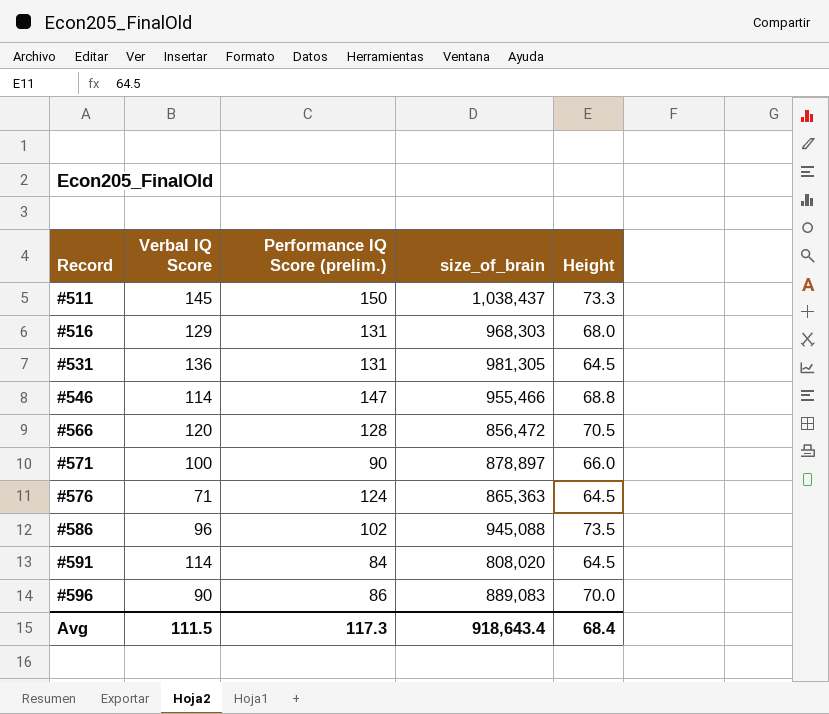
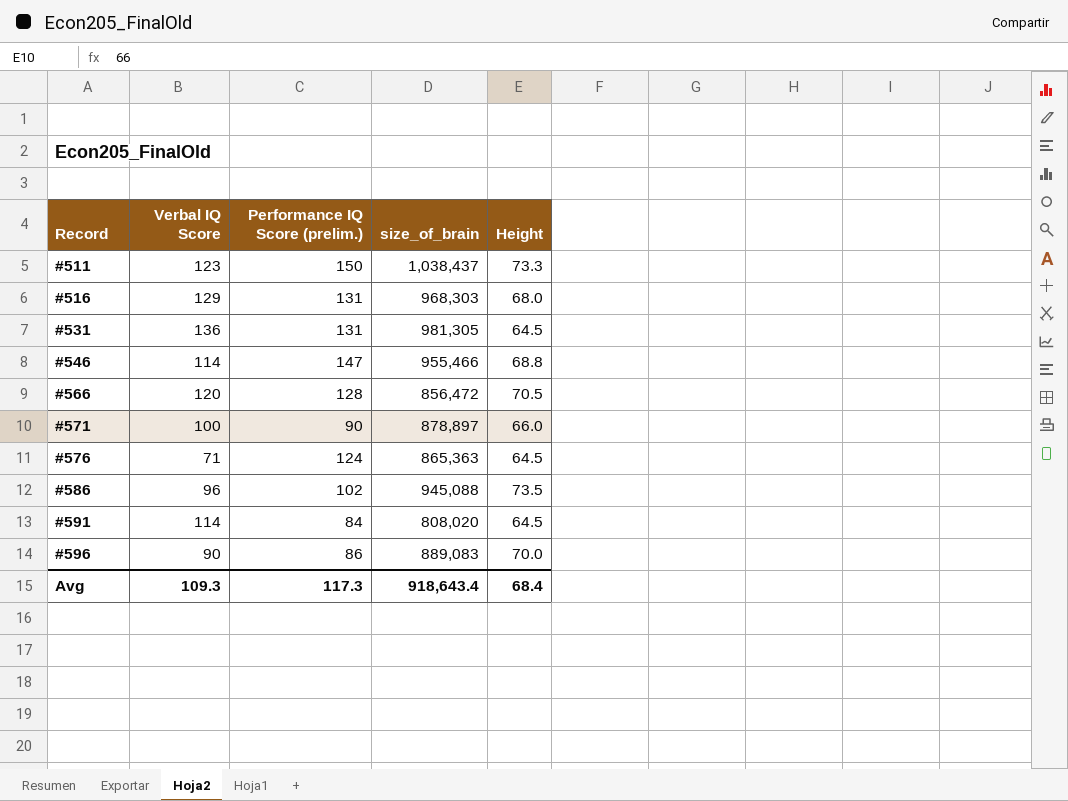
#511 | Verbal IQ Score: 145 -> 123
Avg | Verbal IQ Score: 111.5 -> 109.3

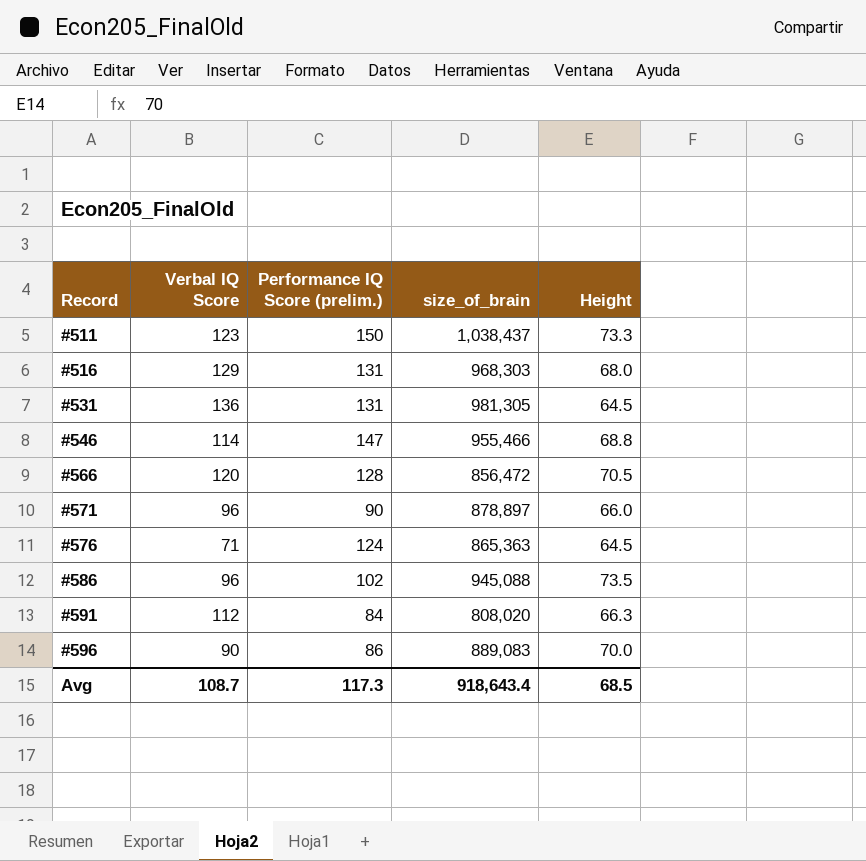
#571 | Verbal IQ Score: 100 -> 96
#591 | Verbal IQ Score: 114 -> 112
#591 | Height: 64.5 -> 66.3
Avg | Verbal IQ Score: 109.3 -> 108.7
Avg | Height: 68.4 -> 68.5

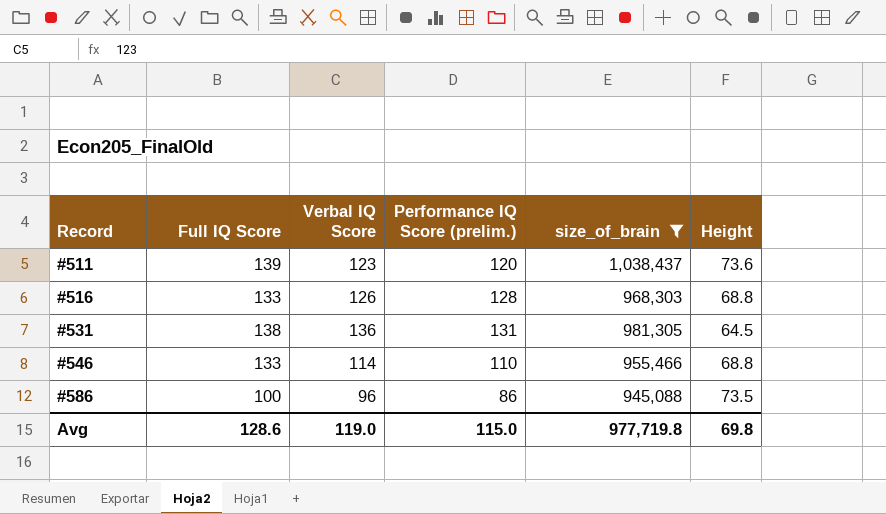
filter: none -> size_of_brain >= 945,088
column Full IQ Score | position: none -> 2
#511 | Performance IQ Score (prelim.): 150 -> 120
#511 | Height: 73.3 -> 73.6
#516 | Verbal IQ Score: 129 -> 126
#516 | Performance IQ Score (prelim.): 131 -> 128
#516 | Height: 68.0 -> 68.8
#546 | Performance IQ Score (prelim.): 147 -> 110
#586 | Performance IQ Score (prelim.): 102 -> 86
Avg | Verbal IQ Score: 108.7 -> 119.0
Avg | Performance IQ Score (prelim.): 117.3 -> 115.0
Avg | size_of_brain: 918,643.4 -> 977,719.8
Avg | Height: 68.5 -> 69.8

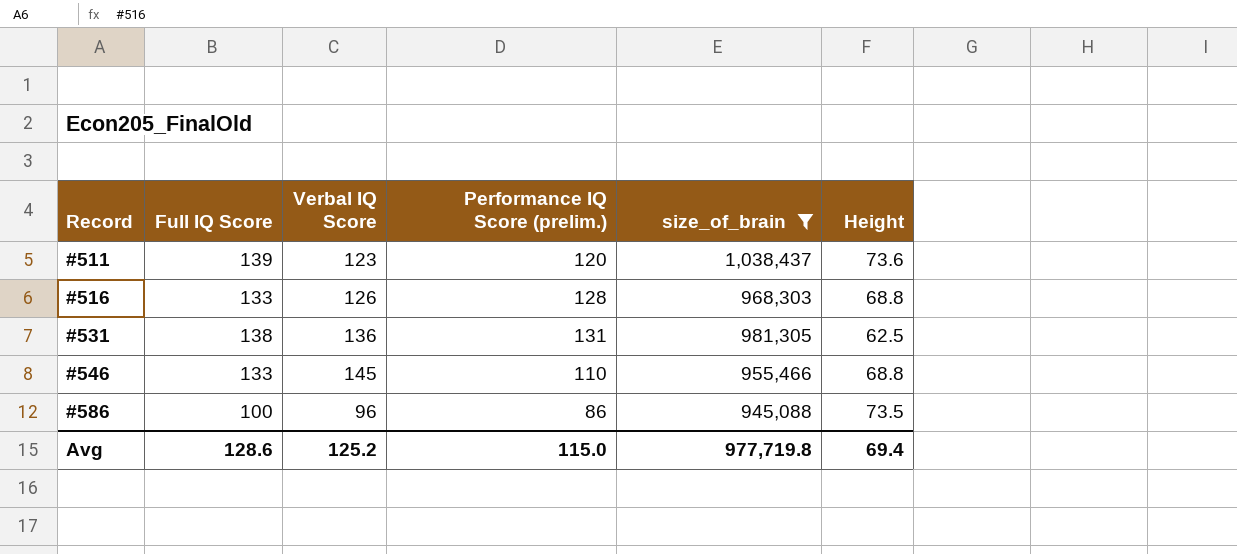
#531 | Height: 64.5 -> 62.5
#546 | Verbal IQ Score: 114 -> 145
Avg | Verbal IQ Score: 119.0 -> 125.2
Avg | Height: 69.8 -> 69.4

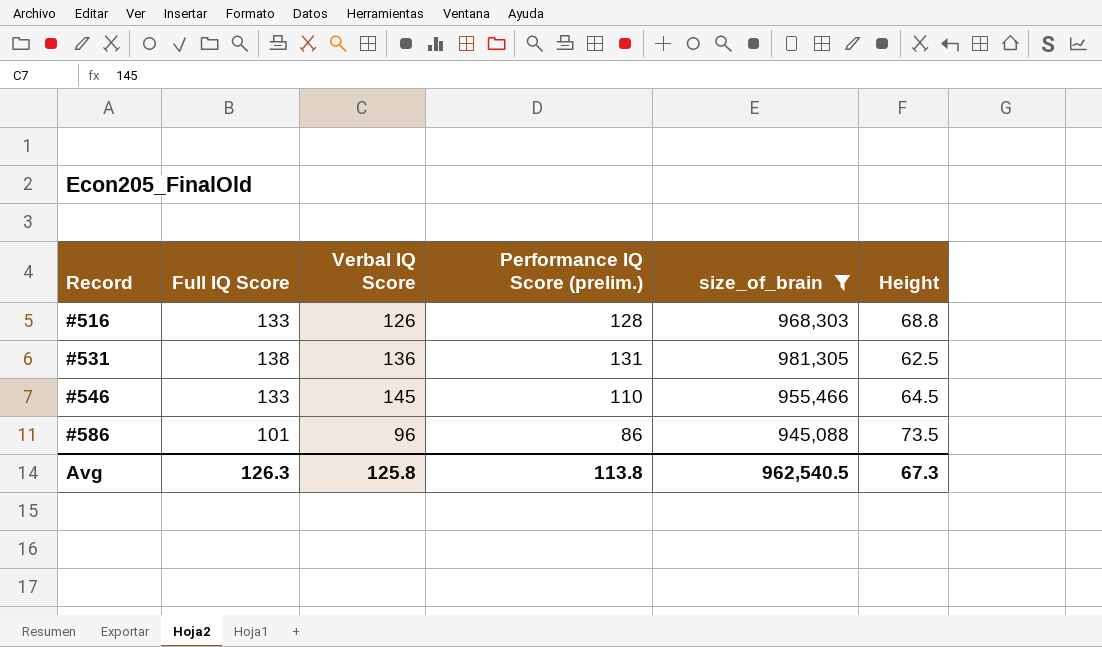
row #511: 139 | 123 | 120 | 1,038,437 | 73.6 -> none
#546 | Height: 68.8 -> 64.5
#586 | Full IQ Score: 100 -> 101
Avg | Full IQ Score: 128.6 -> 126.3
Avg | Verbal IQ Score: 125.2 -> 125.8
Avg | Performance IQ Score (prelim.): 115.0 -> 113.8
Avg | size_of_brain: 977,719.8 -> 962,540.5
Avg | Height: 69.4 -> 67.3

